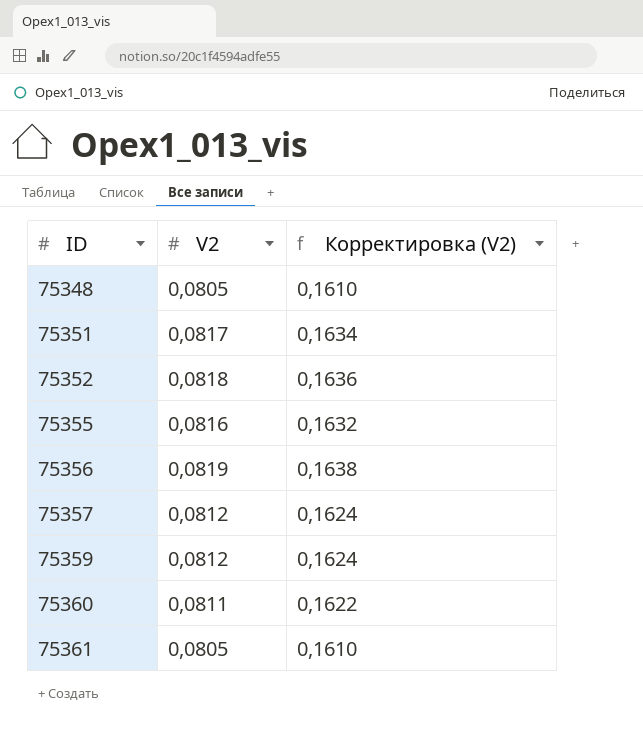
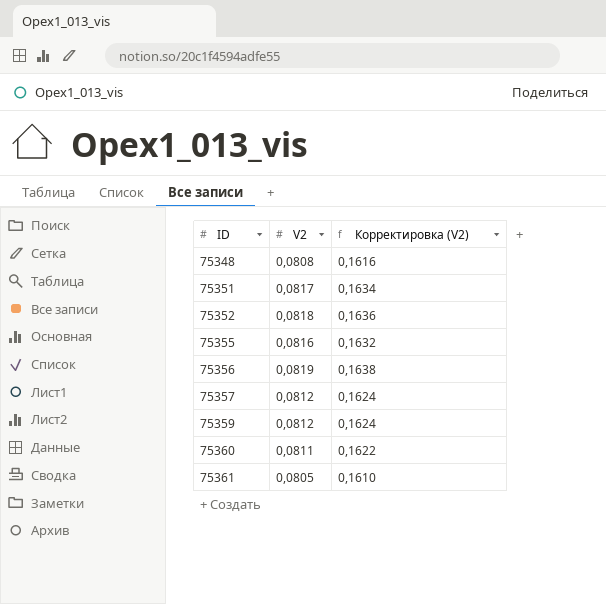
75348 | V2: 0,0805 -> 0,0808
75348 | Корректировка (V2): 0,1610 -> 0,1616

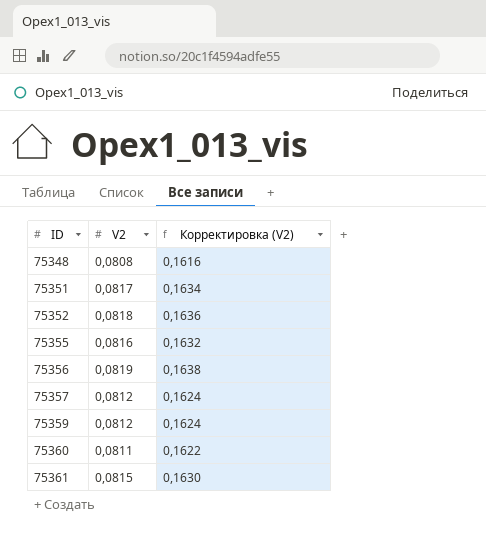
75361 | V2: 0,0805 -> 0,0815
75361 | Корректировка (V2): 0,1610 -> 0,1630

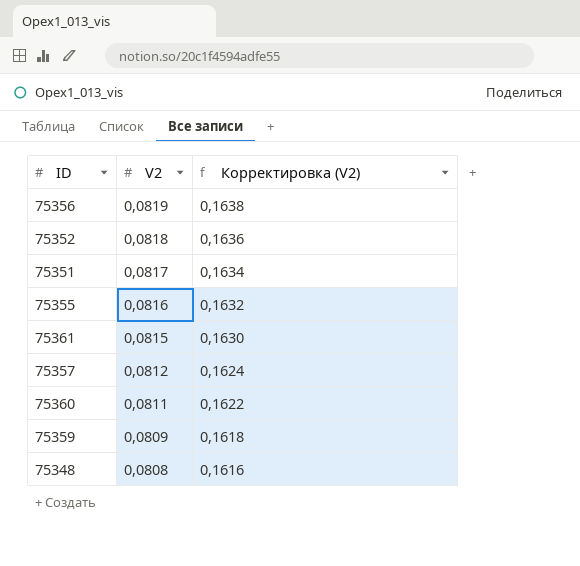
row order: ID ascending -> V2 descending
75359 | V2: 0,0812 -> 0,0809
75359 | Корректировка (V2): 0,1624 -> 0,1618

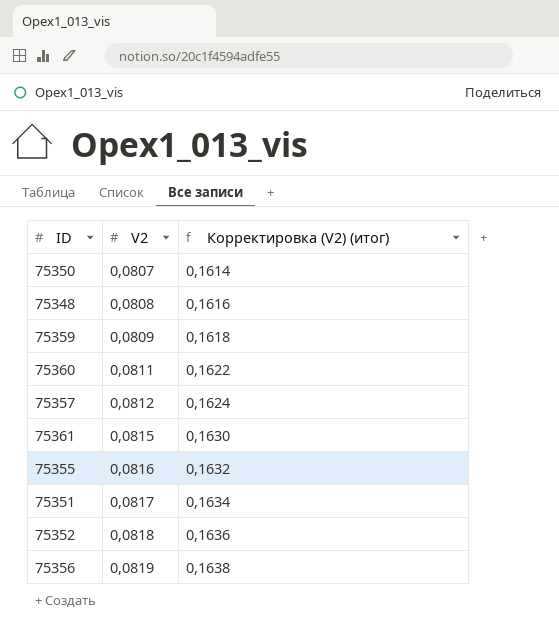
row order: V2 descending -> V2 ascending
column name: Корректировка (V2) -> Корректировка (V2) (итог)
row 75350: none -> 0,0807 | 0,1614

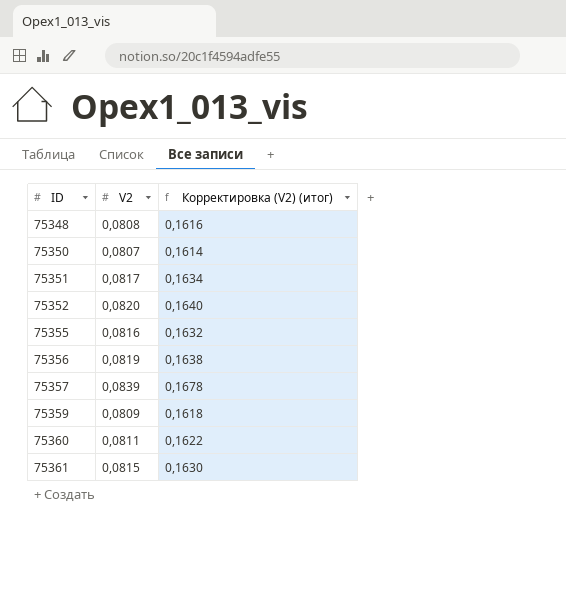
row order: V2 ascending -> ID ascending
75352 | V2: 0,0818 -> 0,0820
75352 | Корректировка (V2) (итог): 0,1636 -> 0,1640
75357 | V2: 0,0812 -> 0,0839
75357 | Корректировка (V2) (итог): 0,1624 -> 0,1678

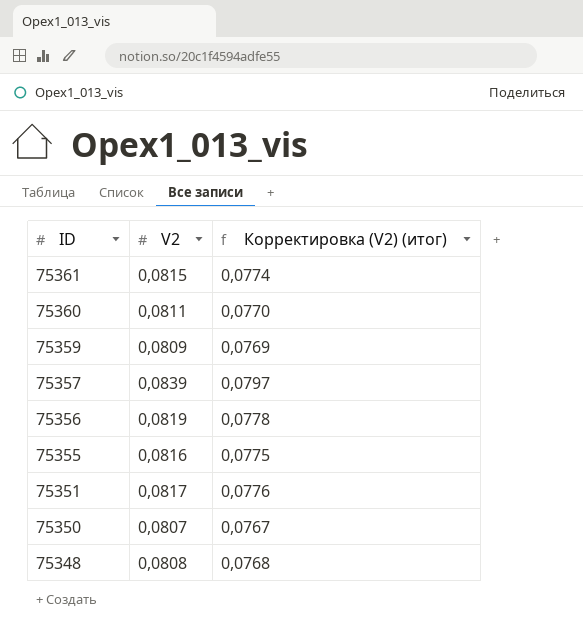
row order: ID ascending -> ID descending
column Корректировка (V2) (итог) | formula: [V2] * 2 -> [V2] * 0,95
row 75352: 0,0820 | 0,1640 -> none

